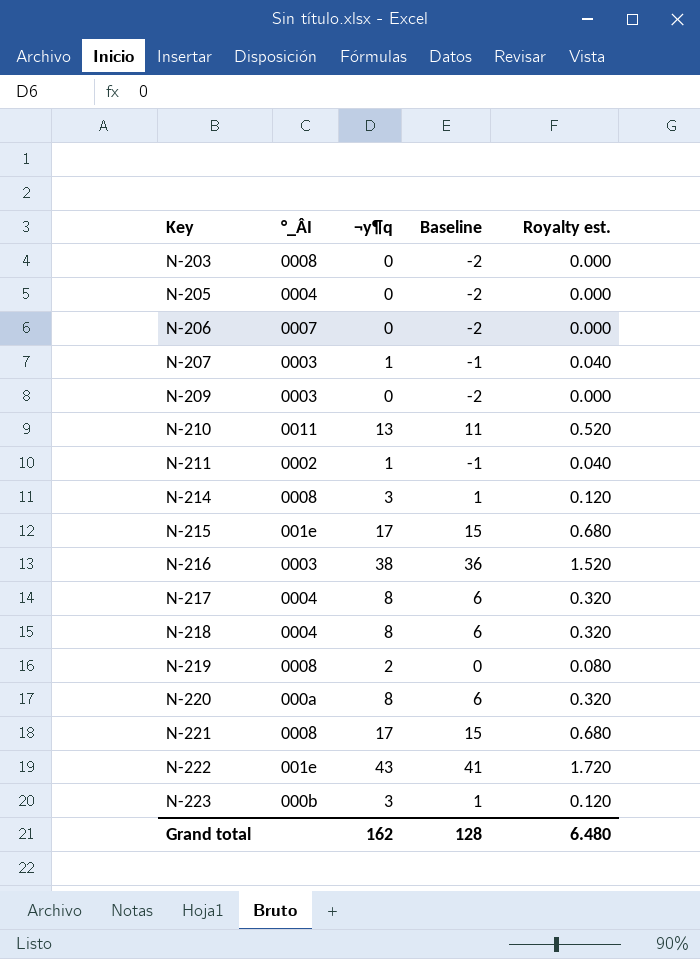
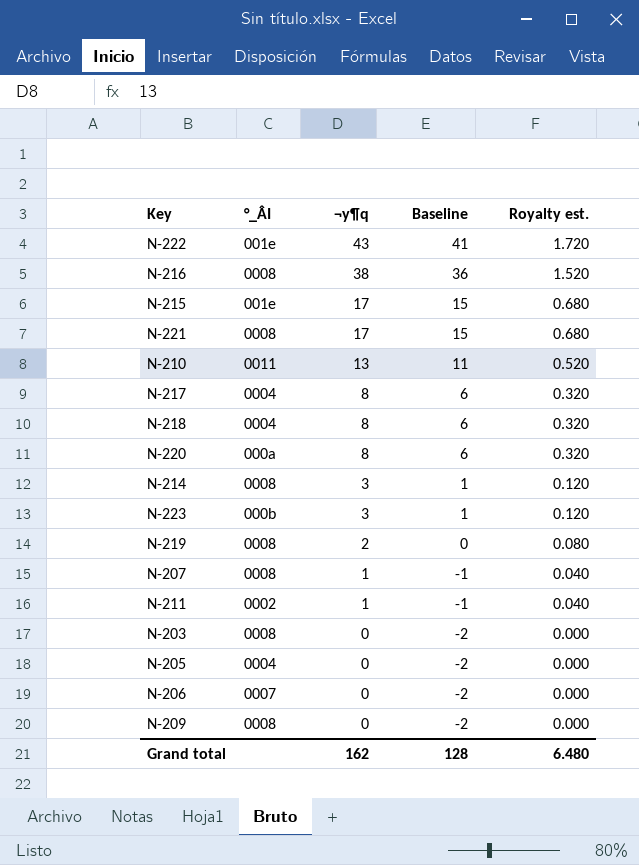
row order: Key ascending -> ¬y¶q descending
N-216 | °_ÂI: 0003 -> 0008
N-207 | °_ÂI: 0003 -> 0008
N-209 | °_ÂI: 0003 -> 0008

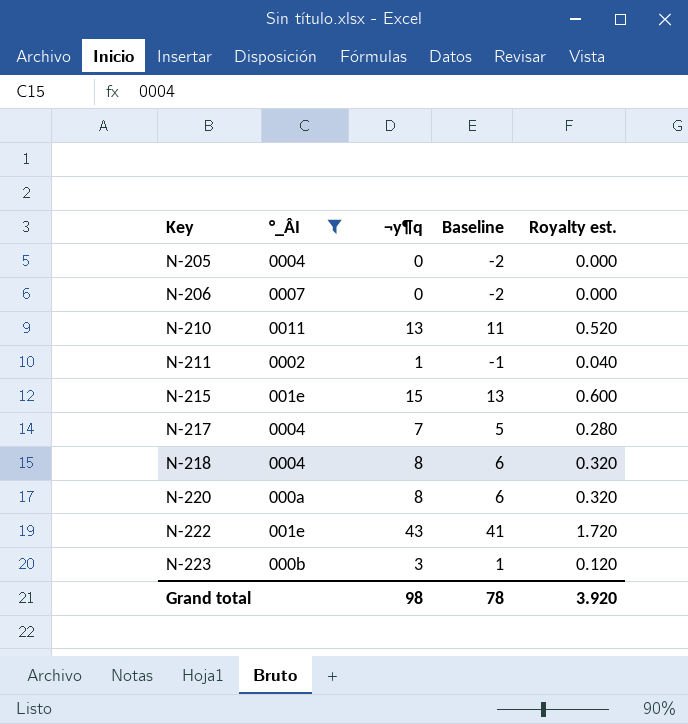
filter: none -> °_ÂI != 0008
row order: ¬y¶q descending -> Key ascending
N-215 | ¬y¶q: 17 -> 15
N-215 | Baseline: 15 -> 13
N-215 | Royalty est.: 0.680 -> 0.600
N-217 | ¬y¶q: 8 -> 7
N-217 | Baseline: 6 -> 5
N-217 | Royalty est.: 0.320 -> 0.280
Grand total | ¬y¶q: 162 -> 98
Grand total | Baseline: 128 -> 78
Grand total | Royalty est.: 6.480 -> 3.920

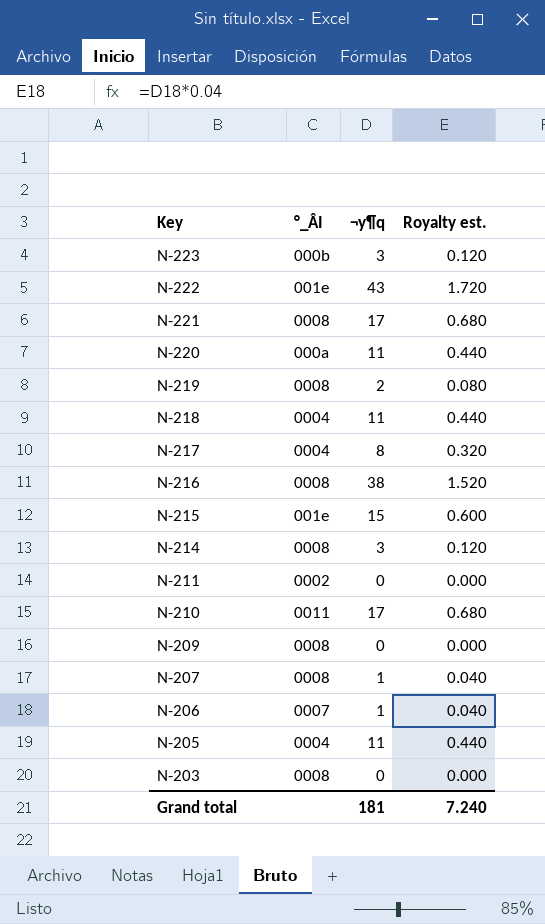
filter: °_ÂI != 0008 -> none
row order: Key ascending -> Key descending
column Baseline | formula: [¬y¶q] - 2 -> none
N-220 | ¬y¶q: 8 -> 11
N-220 | Royalty est.: 0.320 -> 0.440
N-218 | ¬y¶q: 8 -> 11
N-218 | Royalty est.: 0.320 -> 0.440
N-217 | ¬y¶q: 7 -> 8
N-217 | Royalty est.: 0.280 -> 0.320
N-211 | ¬y¶q: 1 -> 0
N-211 | Royalty est.: 0.040 -> 0.000
N-210 | ¬y¶q: 13 -> 17
N-210 | Royalty est.: 0.520 -> 0.680
N-206 | ¬y¶q: 0 -> 1
N-206 | Royalty est.: 0.000 -> 0.040
N-205 | ¬y¶q: 0 -> 11
N-205 | Royalty est.: 0.000 -> 0.440
Grand total | ¬y¶q: 98 -> 181
Grand total | Royalty est.: 3.920 -> 7.240

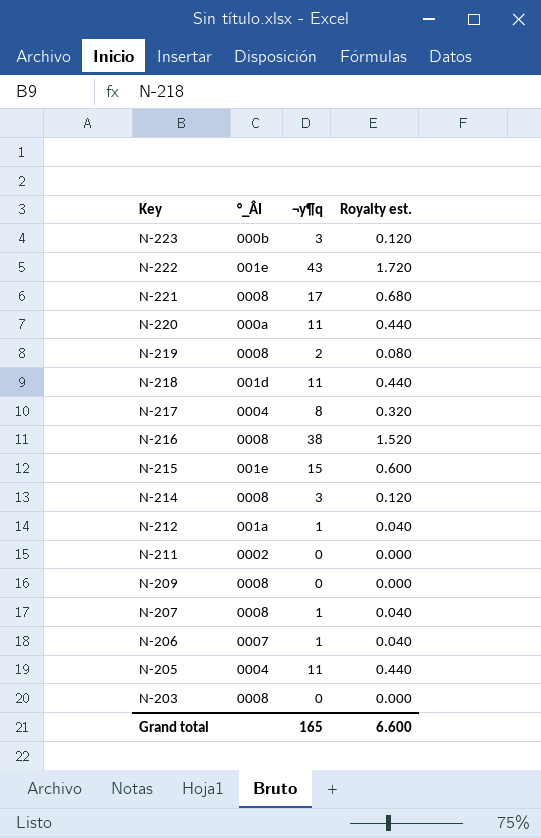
row N-210: 0011 | 17 | 0.680 -> none
N-218 | °_ÂI: 0004 -> 001d
row N-212: none -> 001a | 1 | 0.040
Grand total | ¬y¶q: 181 -> 165
Grand total | Royalty est.: 7.240 -> 6.600

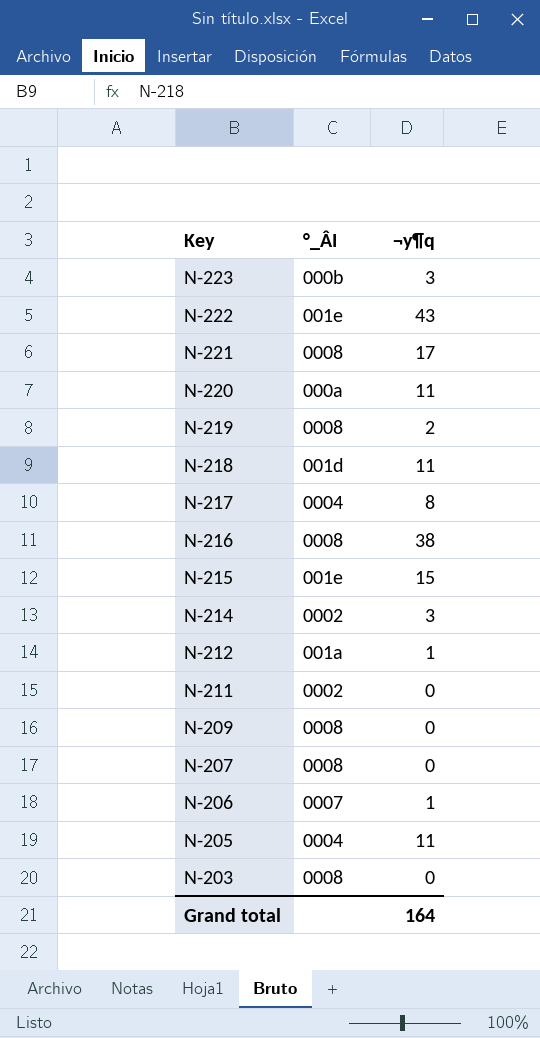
column Royalty est. | formula: [¬y¶q] * 0.04 -> none
N-214 | °_ÂI: 0008 -> 0002
N-207 | ¬y¶q: 1 -> 0
Grand total | ¬y¶q: 165 -> 164

